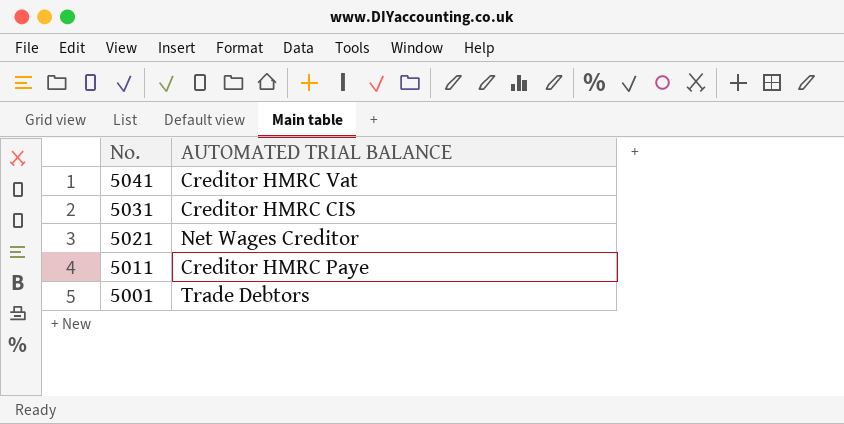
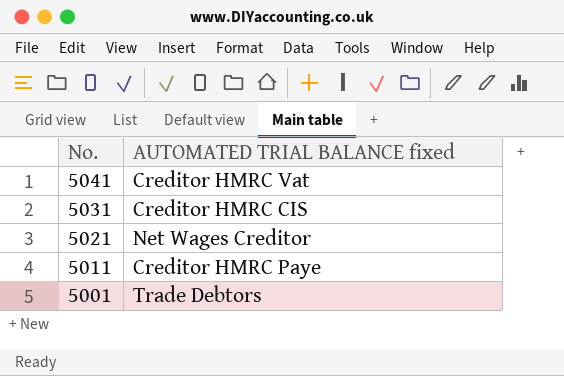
column name: AUTOMATED TRIAL BALANCE -> AUTOMATED TRIAL BALANCE fixed

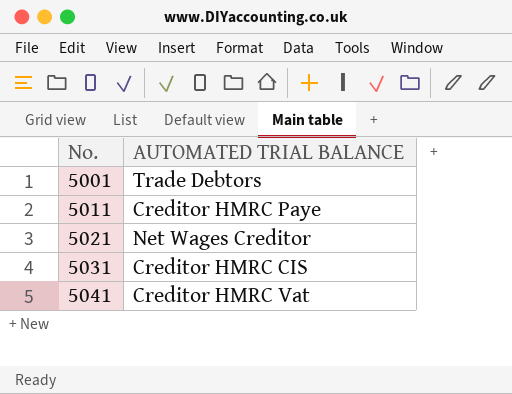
row order: No. descending -> No. ascending
column name: AUTOMATED TRIAL BALANCE fixed -> AUTOMATED TRIAL BALANCE

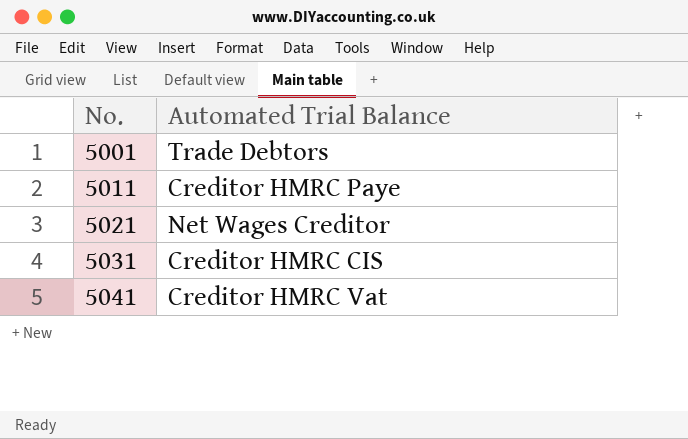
column name: AUTOMATED TRIAL BALANCE -> Automated Trial Balance

